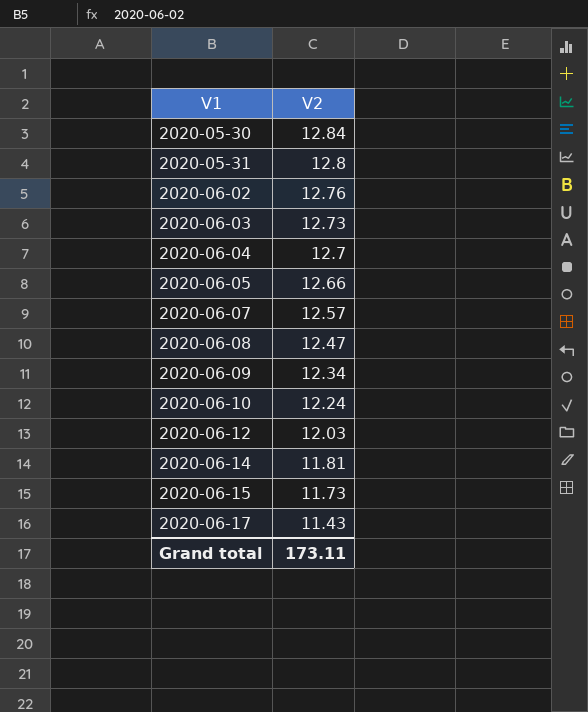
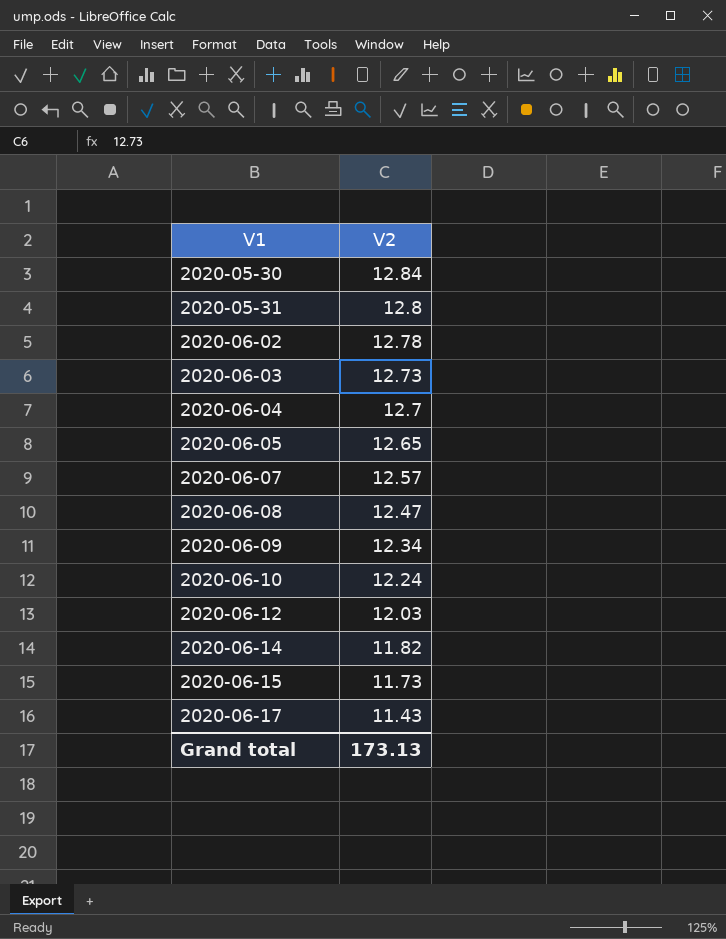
2020-06-02 | V2: 12.76 -> 12.78
2020-06-05 | V2: 12.66 -> 12.65
2020-06-14 | V2: 11.81 -> 11.82
Grand total | V2: 173.11 -> 173.13

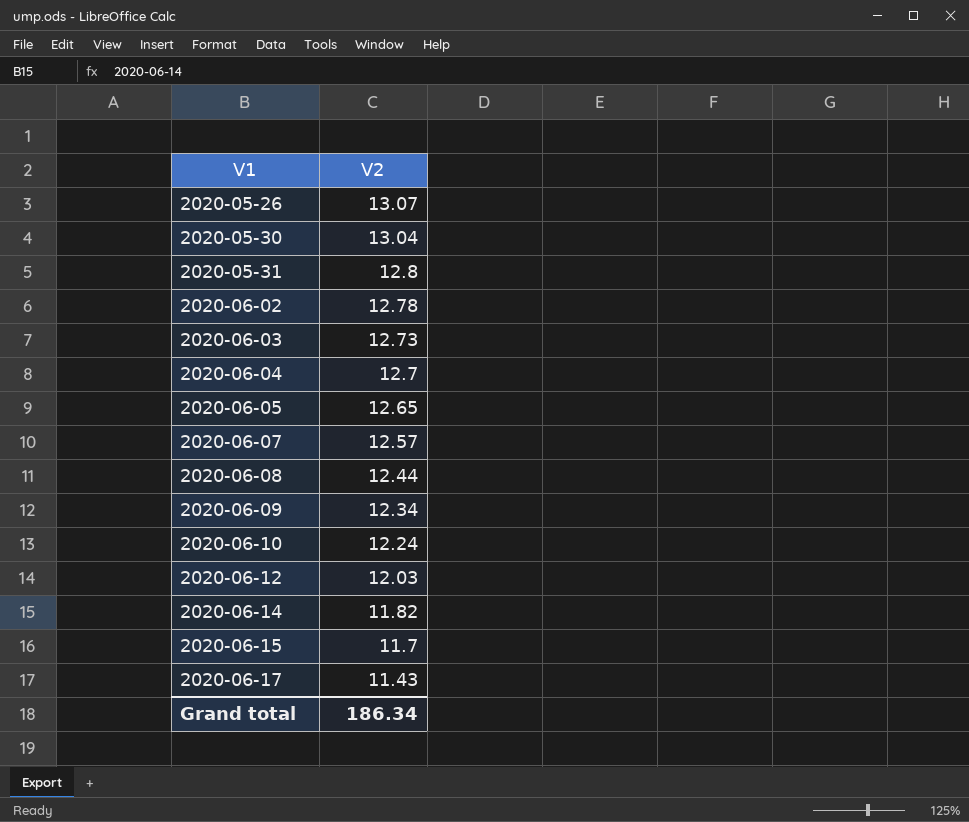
row 2020-05-26: none -> 13.07
2020-05-30 | V2: 12.84 -> 13.04
2020-06-08 | V2: 12.47 -> 12.44
2020-06-15 | V2: 11.73 -> 11.7
Grand total | V2: 173.13 -> 186.34

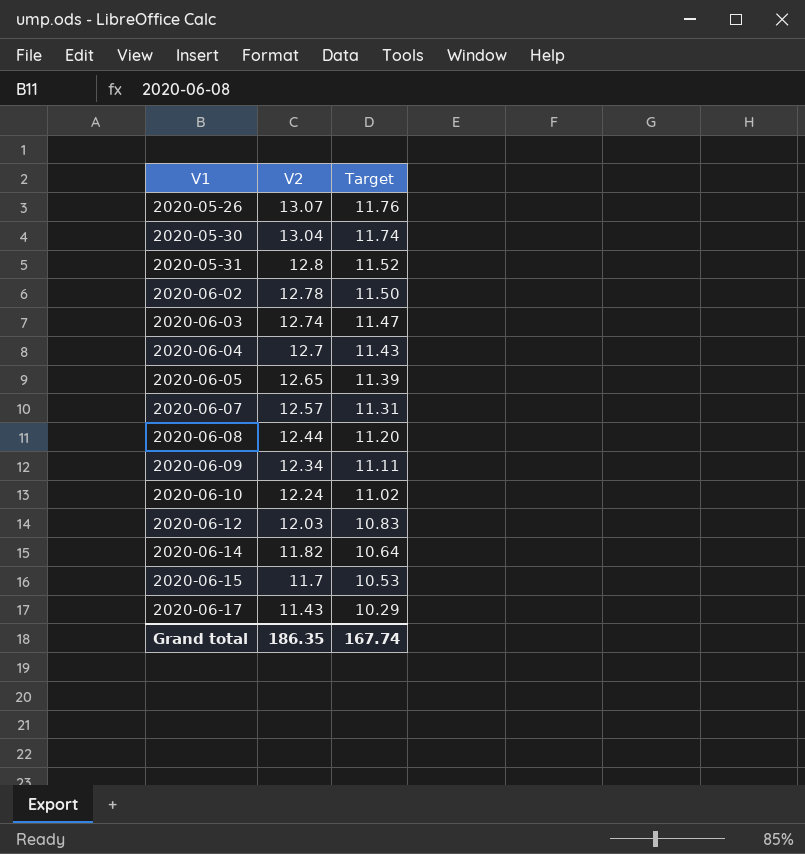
column Target | formula: none -> [V2] * 0.9
2020-06-03 | V2: 12.73 -> 12.74
Grand total | V2: 186.34 -> 186.35

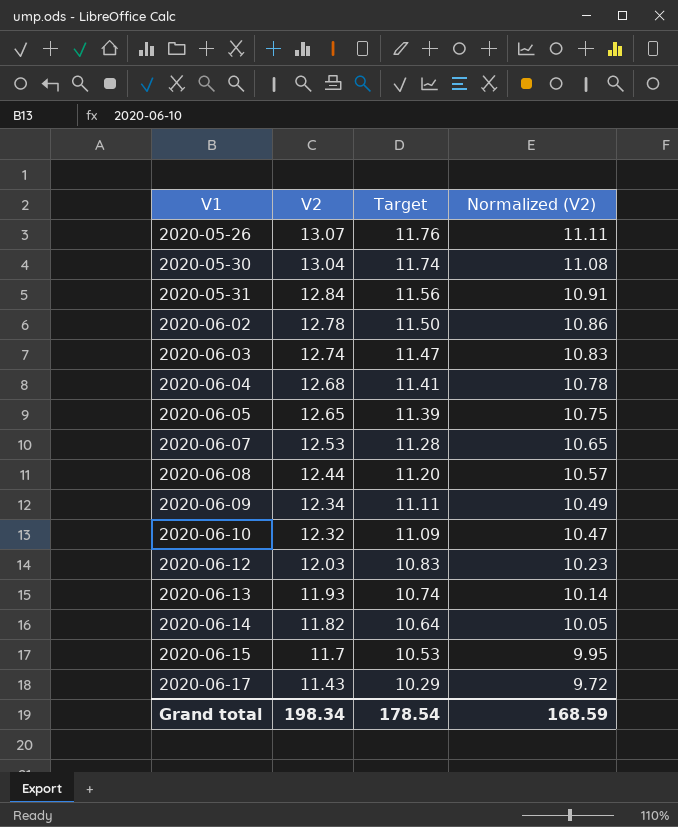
column Normalized (V2) | formula: none -> [V2] * 0.85
2020-05-31 | V2: 12.8 -> 12.84
2020-05-31 | Target: 11.52 -> 11.56
2020-06-04 | V2: 12.7 -> 12.68
2020-06-04 | Target: 11.43 -> 11.41
2020-06-07 | V2: 12.57 -> 12.53
2020-06-07 | Target: 11.31 -> 11.28
2020-06-10 | V2: 12.24 -> 12.32
2020-06-10 | Target: 11.02 -> 11.09
row 2020-06-13: none -> 11.93 | 10.74 | 10.14
Grand total | V2: 186.35 -> 198.34
Grand total | Target: 167.74 -> 178.54

